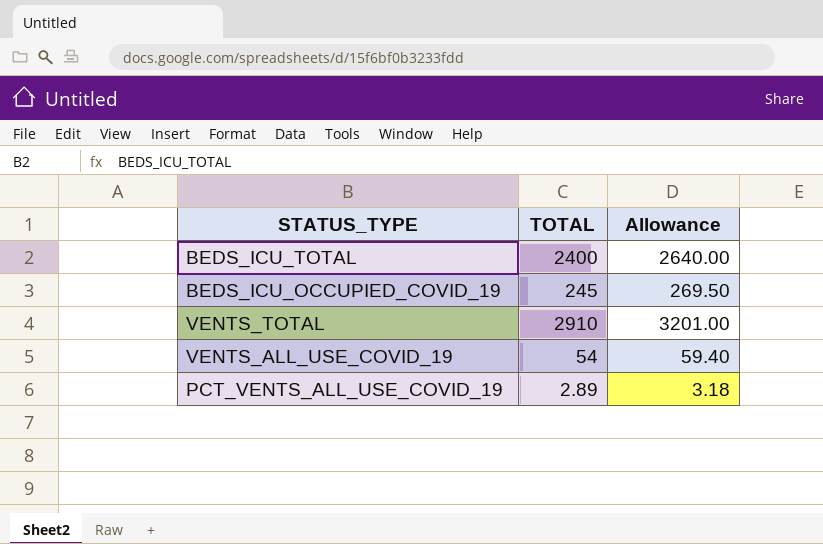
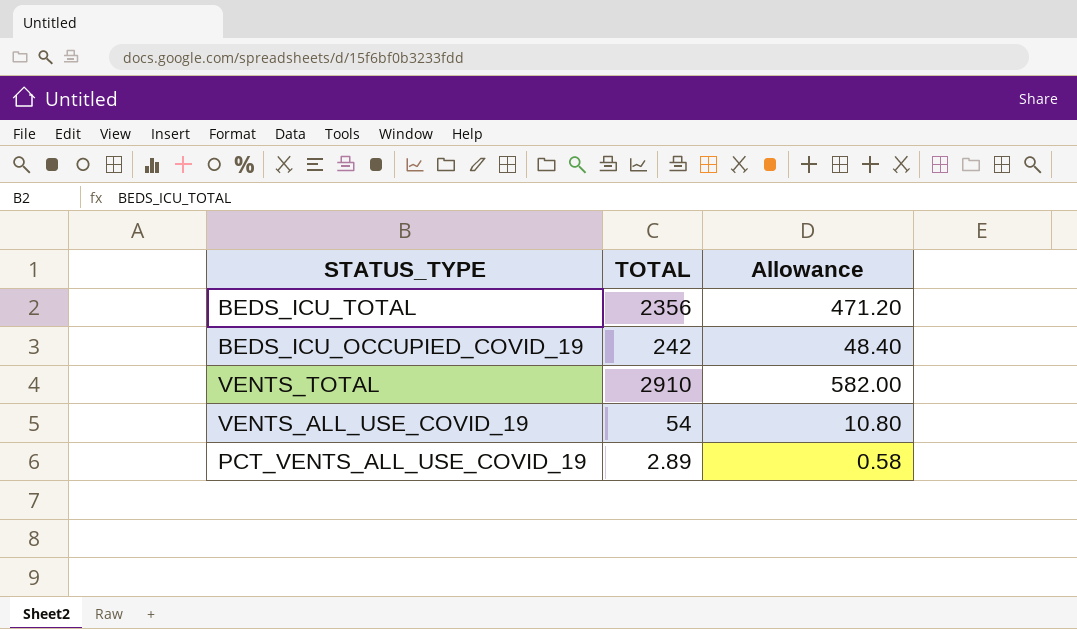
column Allowance | formula: [TOTAL] * 1.1 -> [TOTAL] * 0.2
BEDS_ICU_TOTAL | TOTAL: 2400 -> 2356
BEDS_ICU_OCCUPIED_COVID_19 | TOTAL: 245 -> 242

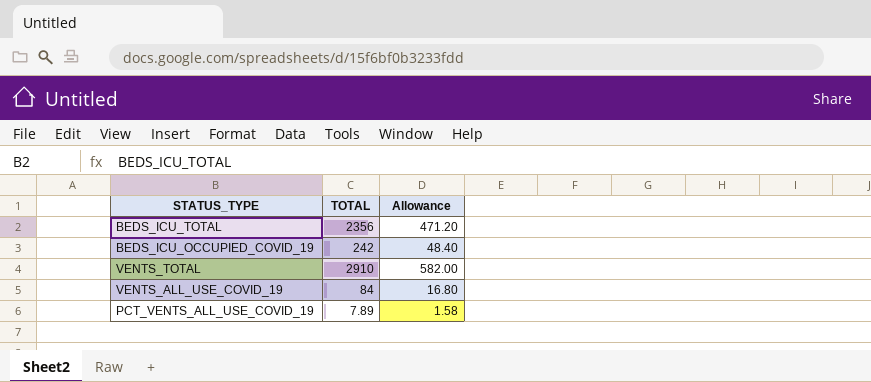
VENTS_ALL_USE_COVID_19 | TOTAL: 54 -> 84
VENTS_ALL_USE_COVID_19 | Allowance: 10.80 -> 16.80
PCT_VENTS_ALL_USE_COVID_19 | TOTAL: 2.89 -> 7.89
PCT_VENTS_ALL_USE_COVID_19 | Allowance: 0.58 -> 1.58

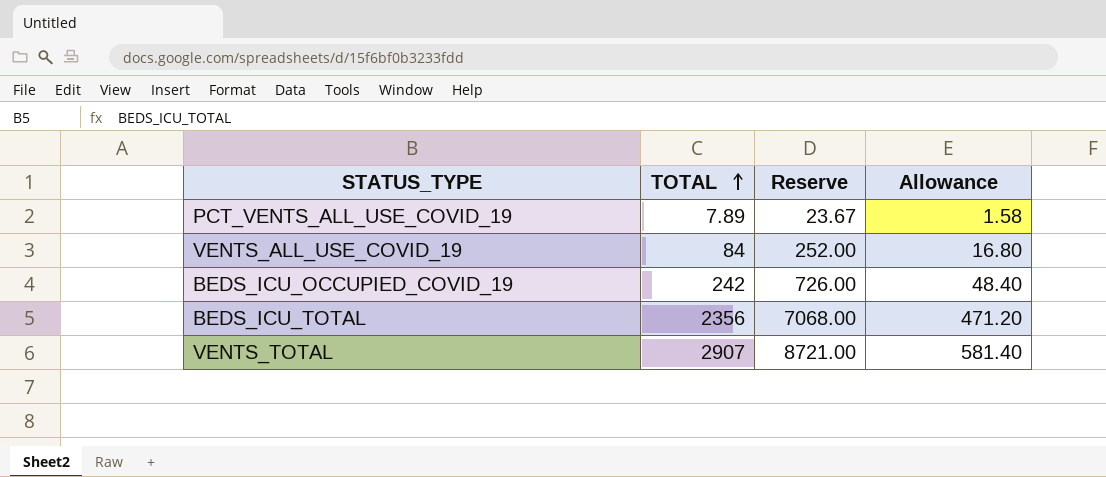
row order: none -> TOTAL ascending
column Reserve | formula: none -> [TOTAL] * 3
VENTS_TOTAL | TOTAL: 2910 -> 2907
VENTS_TOTAL | Allowance: 582.00 -> 581.40

